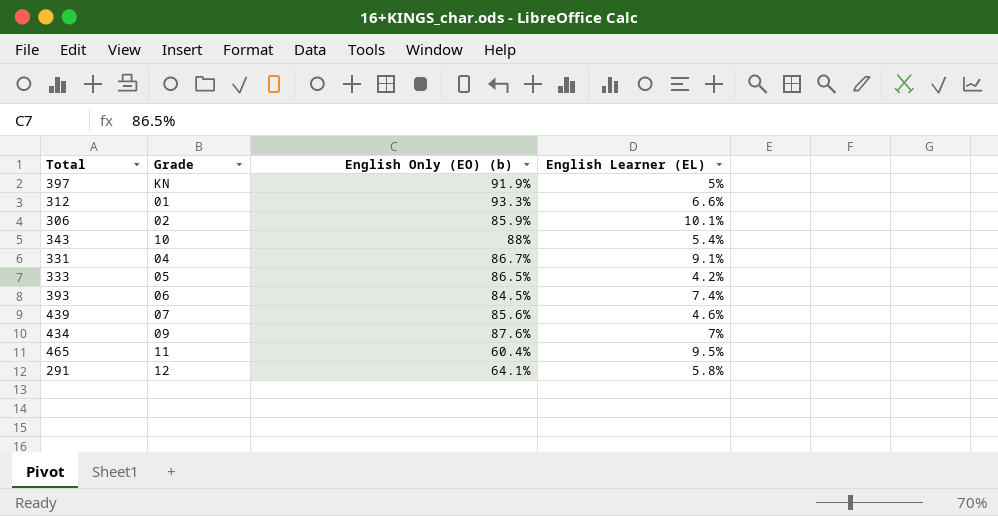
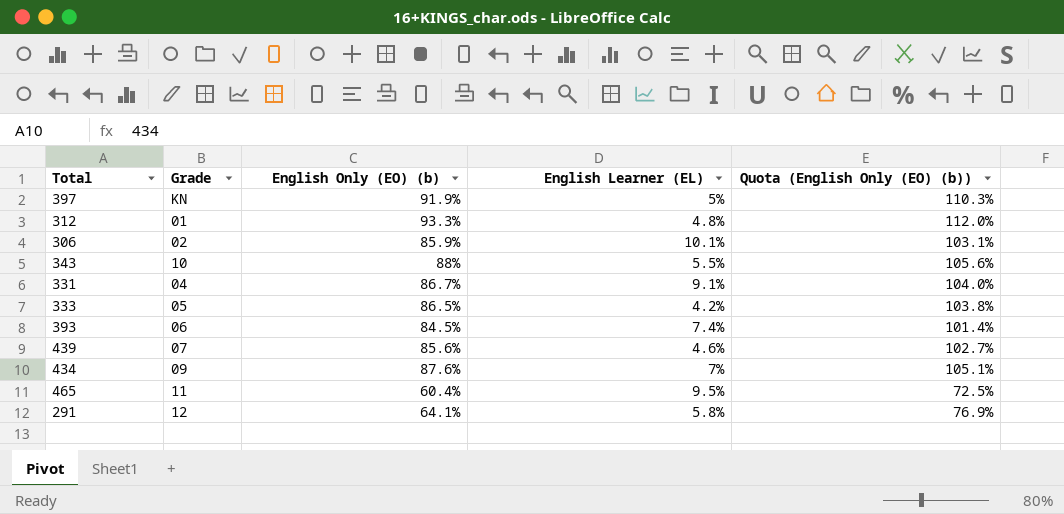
column Quota (English Only (EO) (b)) | formula: none -> [English Only (EO) (b)] * 1.2
312 | English Learner (EL): 6.6% -> 4.8%
343 | English Learner (EL): 5.4% -> 5.5%

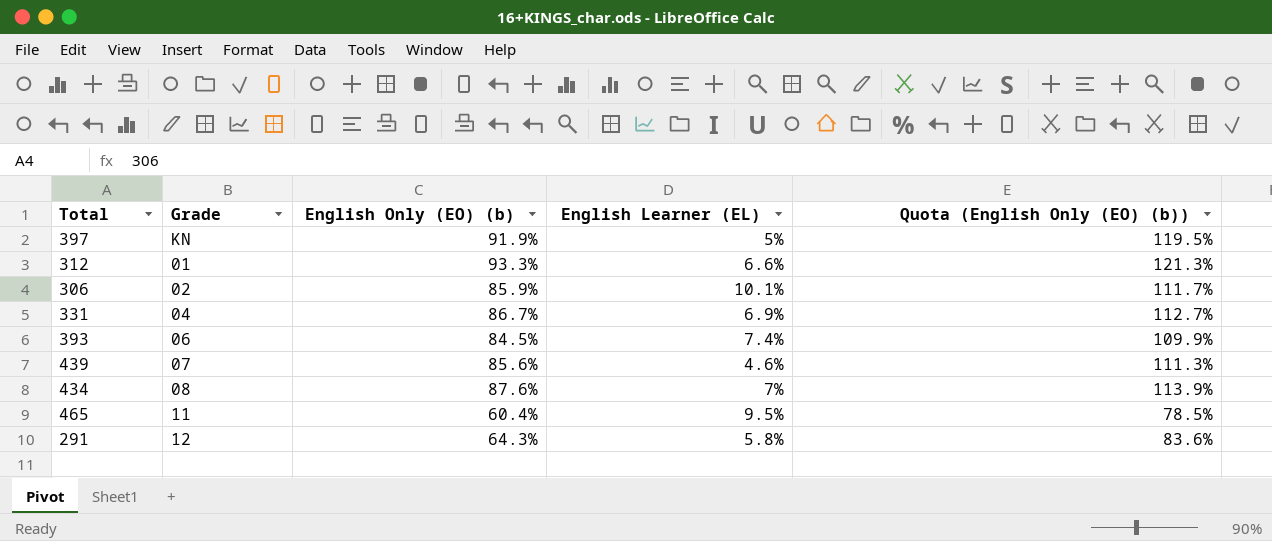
column Quota (English Only (EO) (b)) | formula: [English Only (EO) (b)] * 1.2 -> [English Only (EO) (b)] * 1.3
row 343: 10 | 88% | 5.5% | 105.6% -> none
row 333: 05 | 86.5% | 4.2% | 103.8% -> none
312 | English Learner (EL): 4.8% -> 6.6%
331 | English Learner (EL): 9.1% -> 6.9%
434 | Grade: 09 -> 08
291 | English Only (EO) (b): 64.1% -> 64.3%

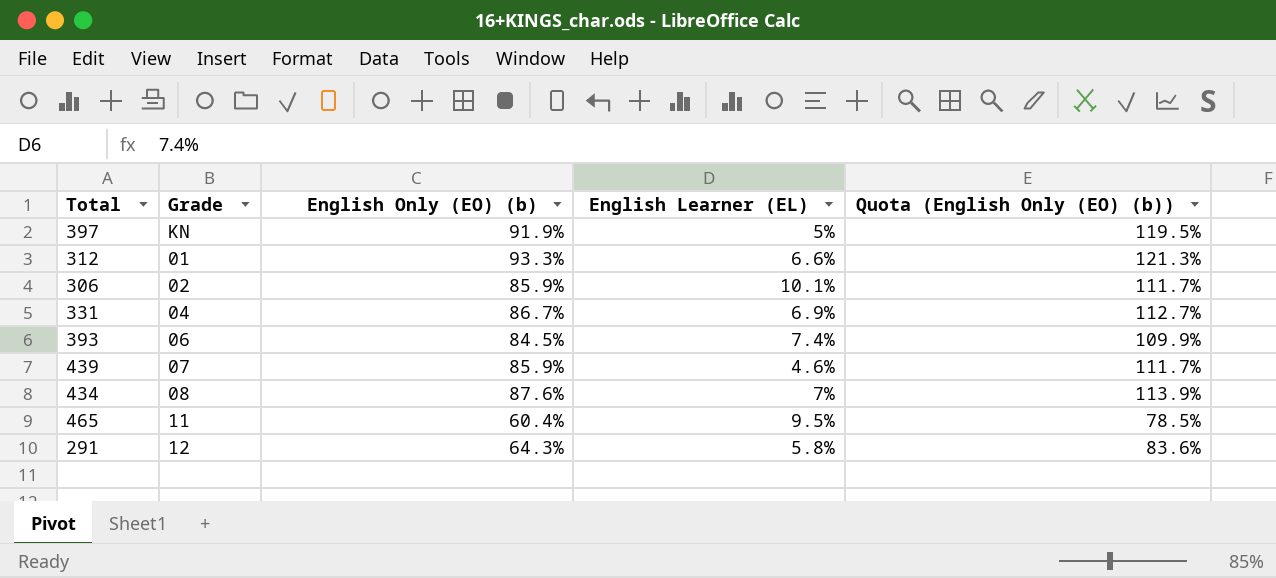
439 | English Only (EO) (b): 85.6% -> 85.9%
439 | Quota (English Only (EO) (b)): 111.3% -> 111.7%

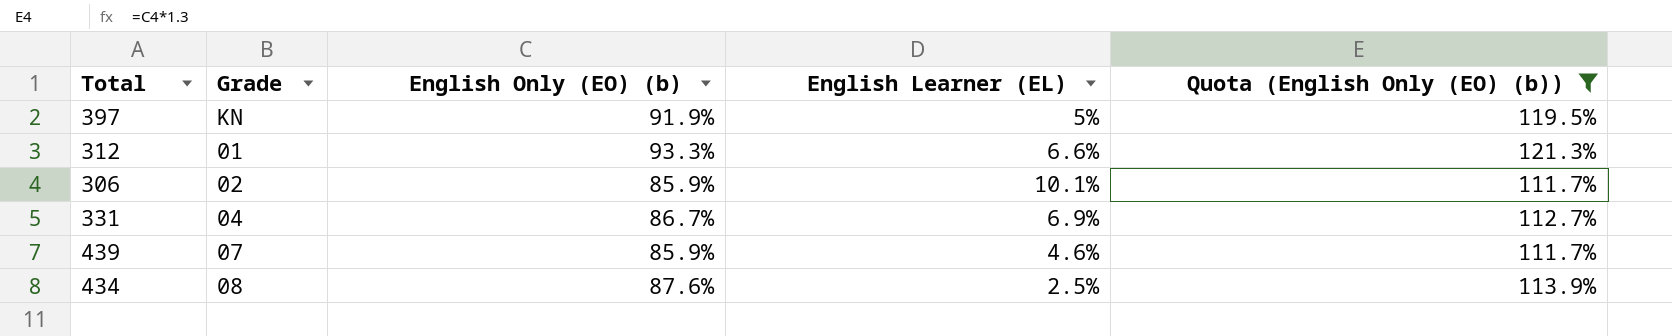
filter: none -> Quota (English Only (EO) (b)) >= 111.7%
434 | English Learner (EL): 7% -> 2.5%

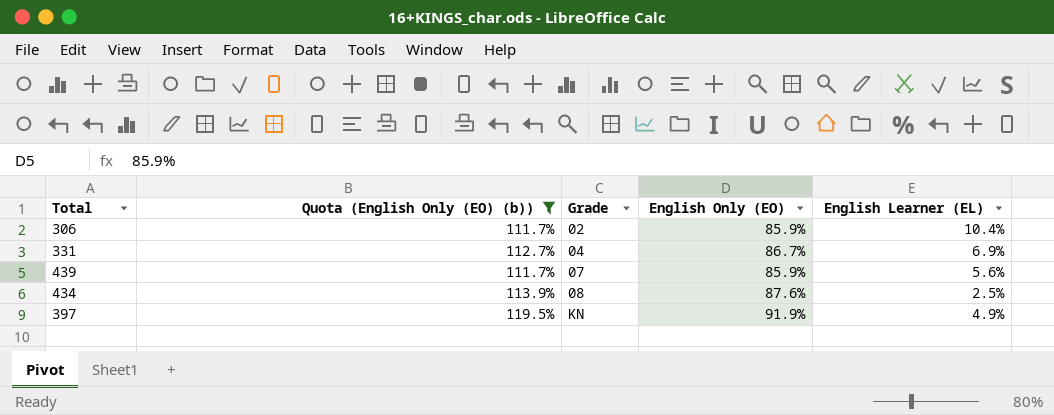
row order: none -> Grade ascending
column Quota (English Only (EO) (b)) | position: 5 -> 2
column name: English Only (EO) (b) -> English Only (EO)
row 312: 01 | 93.3% | 6.6% | 121.3% -> none
306 | English Learner (EL): 10.1% -> 10.4%
439 | English Learner (EL): 4.6% -> 5.6%
397 | English Learner (EL): 5% -> 4.9%

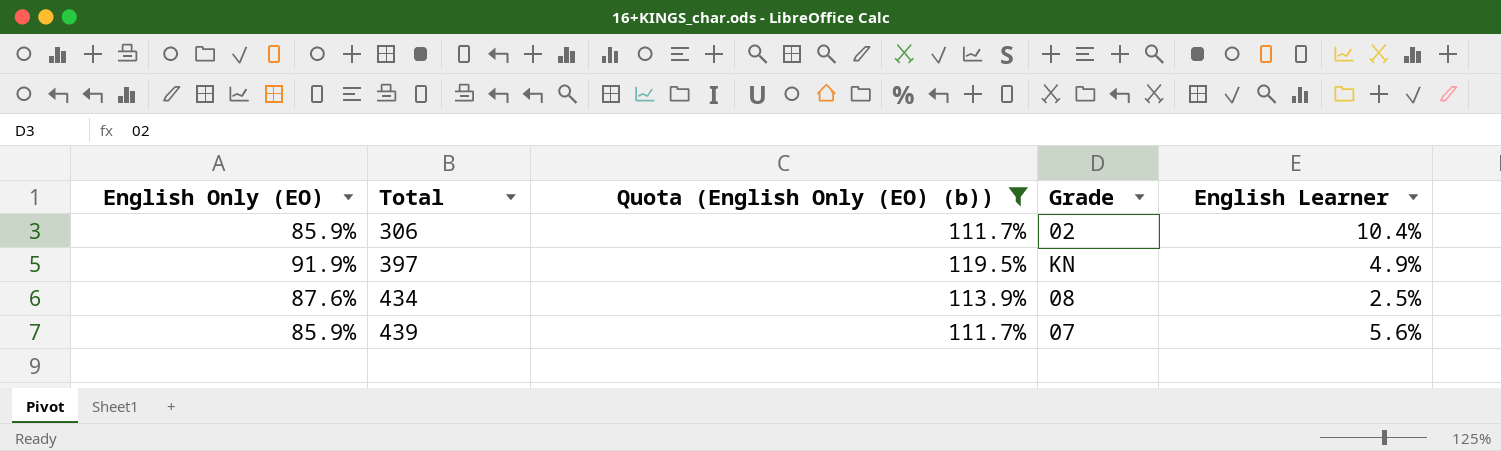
row order: Grade ascending -> Total ascending
column English Only (EO) | position: 4 -> 1
column name: English Learner (EL) -> English Learner
row 331: 112.7% | 04 | 86.7% | 6.9% -> none

